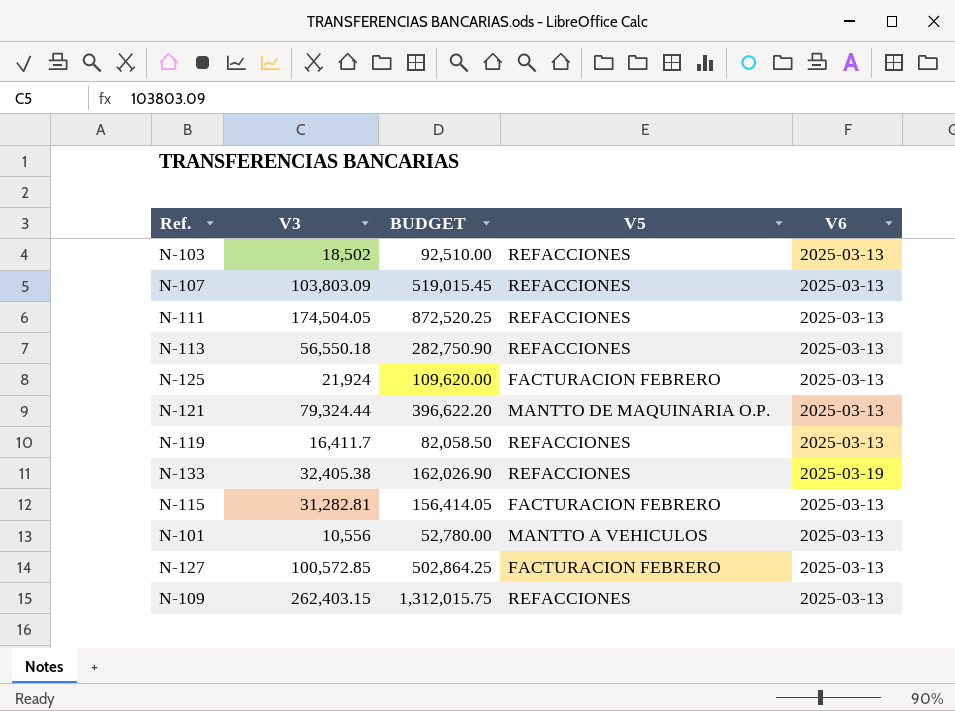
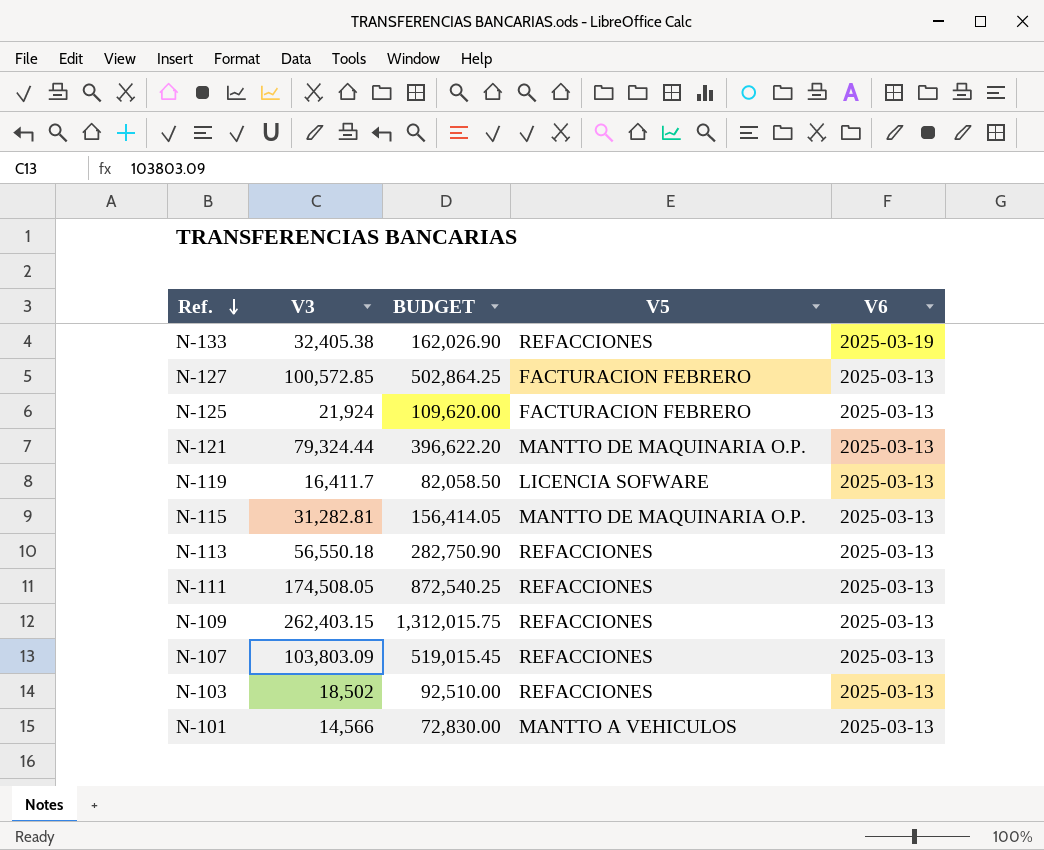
row order: none -> Ref. descending
N-119 | V5: REFACCIONES -> LICENCIA SOFWARE
N-115 | V5: FACTURACION FEBRERO -> MANTTO DE MAQUINARIA O.P.
N-111 | V3: 174,504.05 -> 174,508.05
N-111 | BUDGET: 872,520.25 -> 872,540.25
N-101 | V3: 10,556 -> 14,566
N-101 | BUDGET: 52,780.00 -> 72,830.00

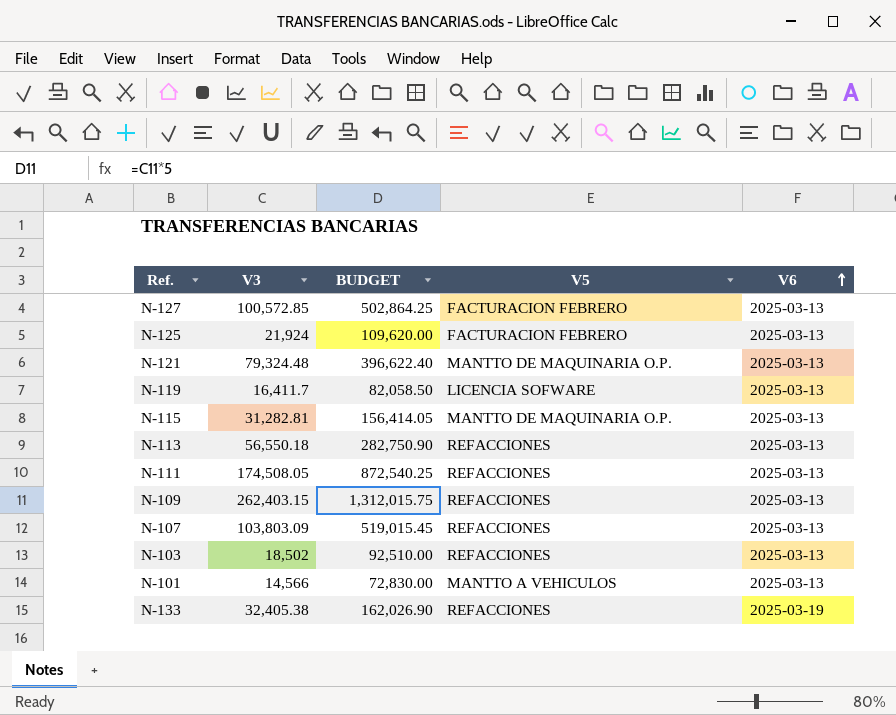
row order: Ref. descending -> V6 ascending
N-121 | V3: 79,324.44 -> 79,324.48
N-121 | BUDGET: 396,622.20 -> 396,622.40

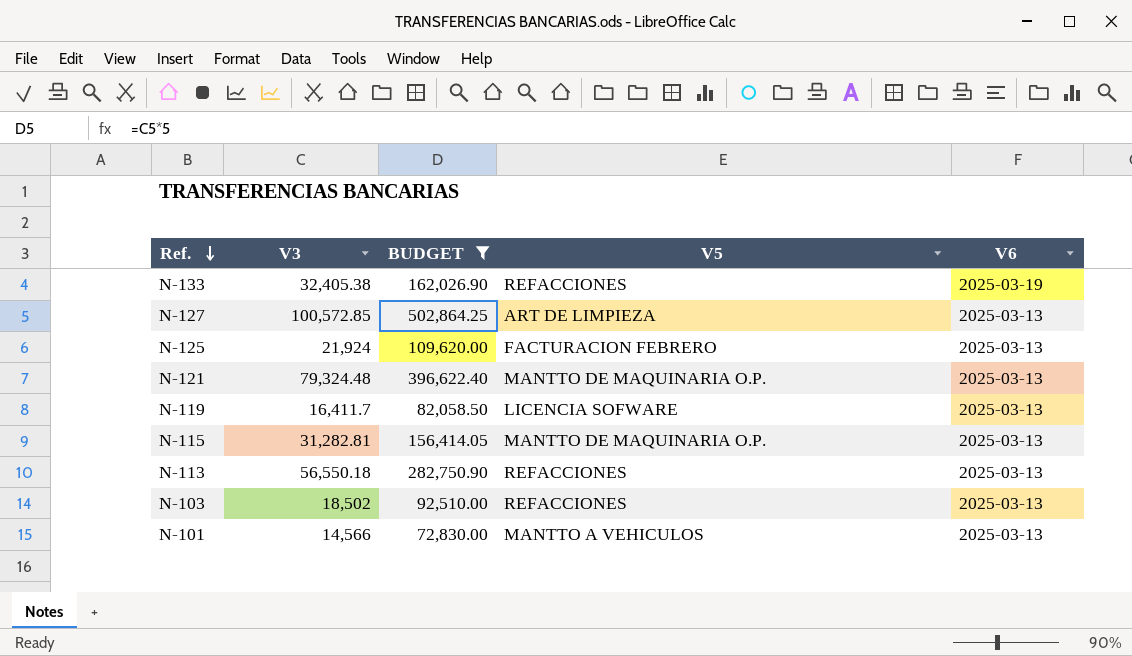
filter: none -> BUDGET <= 502,864.25
row order: V6 ascending -> Ref. descending
N-127 | V5: FACTURACION FEBRERO -> ART DE LIMPIEZA

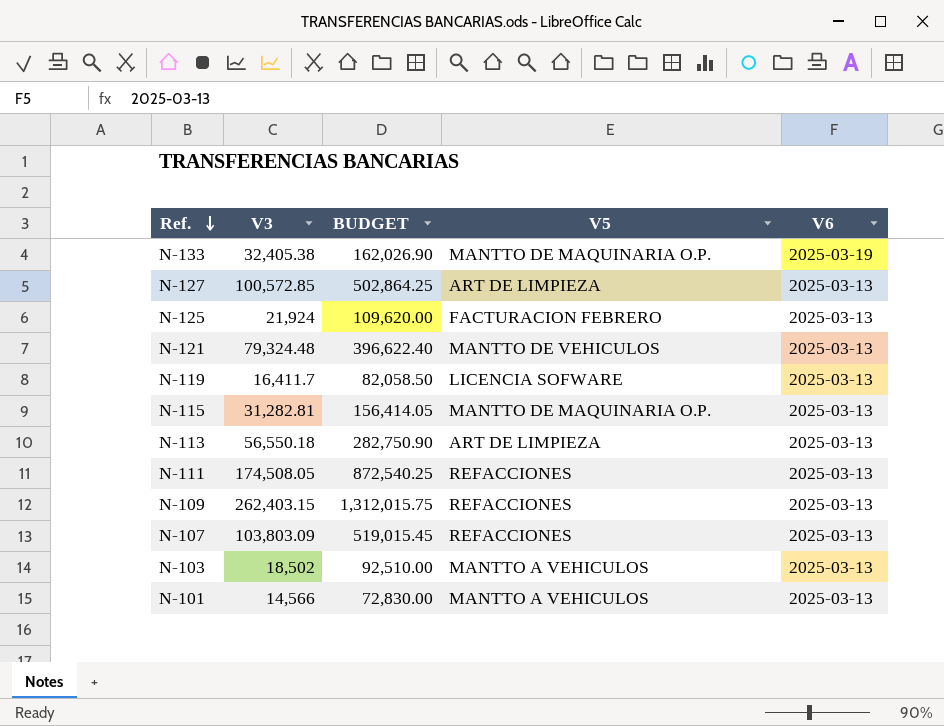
filter: BUDGET <= 502,864.25 -> none
N-133 | V5: REFACCIONES -> MANTTO DE MAQUINARIA O.P.
N-121 | V5: MANTTO DE MAQUINARIA O.P. -> MANTTO DE VEHICULOS
N-113 | V5: REFACCIONES -> ART DE LIMPIEZA
N-103 | V5: REFACCIONES -> MANTTO A VEHICULOS

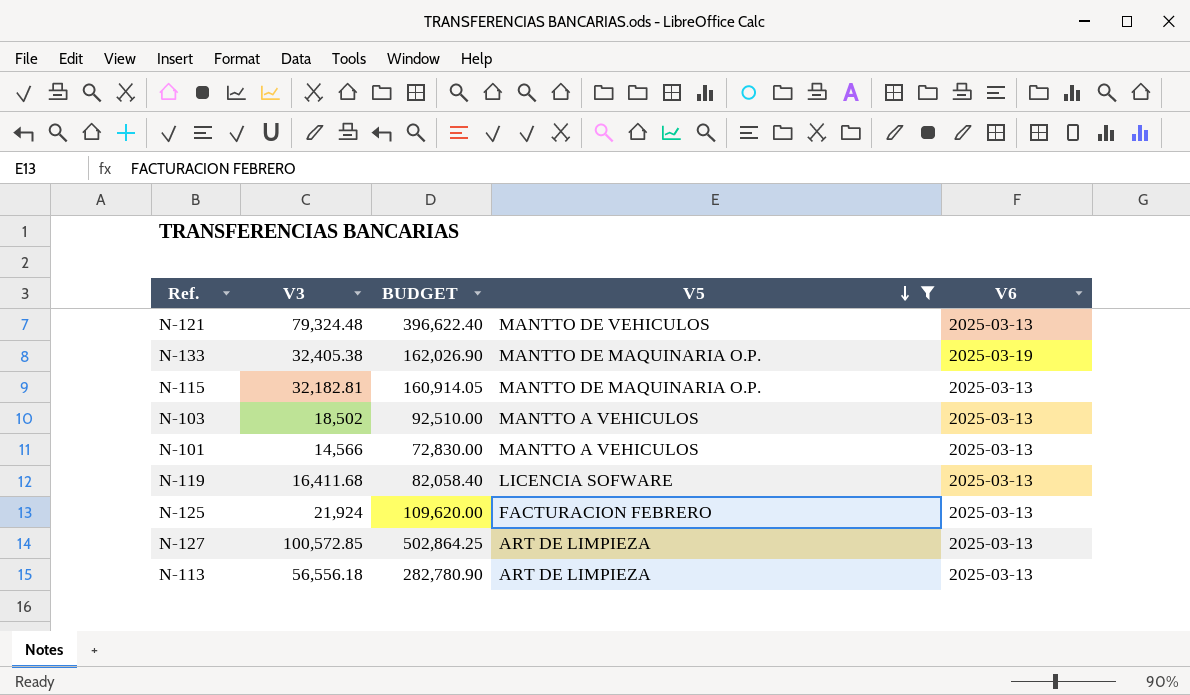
filter: none -> V5 != REFACCIONES
row order: Ref. descending -> V5 descending
N-115 | V3: 31,282.81 -> 32,182.81
N-115 | BUDGET: 156,414.05 -> 160,914.05
N-119 | V3: 16,411.7 -> 16,411.68
N-119 | BUDGET: 82,058.50 -> 82,058.40
N-113 | V3: 56,550.18 -> 56,556.18
N-113 | BUDGET: 282,750.90 -> 282,780.90

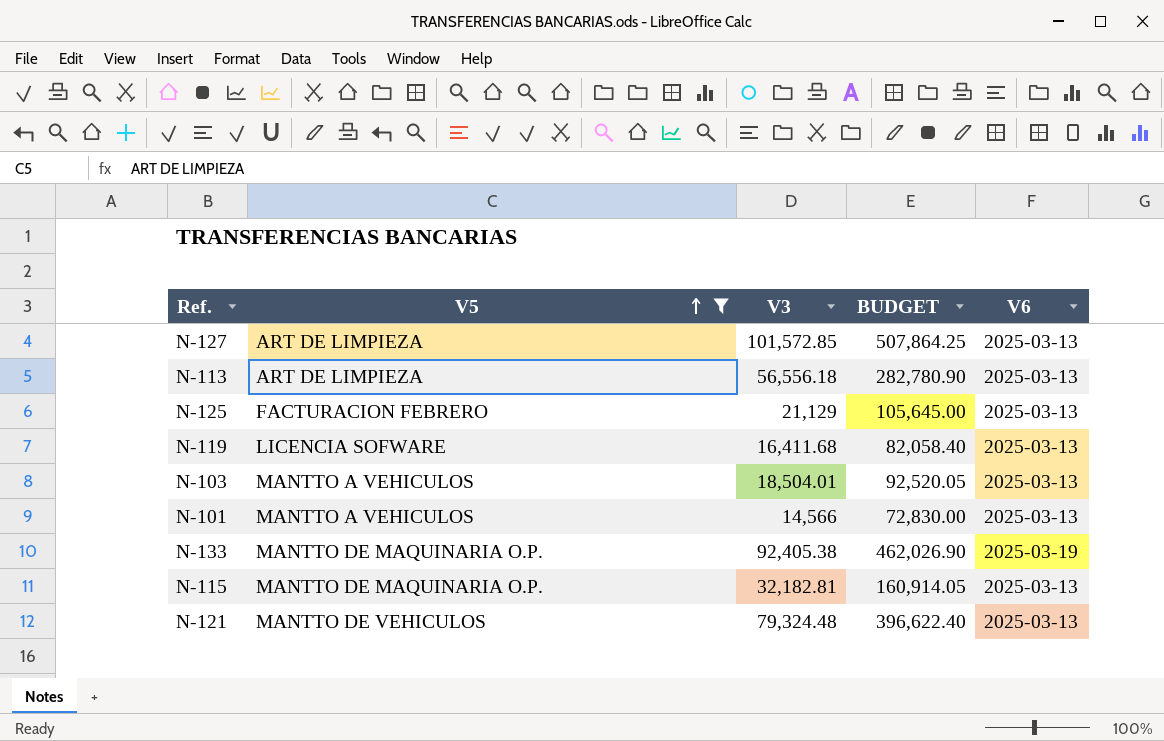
row order: V5 descending -> V5 ascending
column V5 | position: 4 -> 2
N-127 | V3: 100,572.85 -> 101,572.85
N-127 | BUDGET: 502,864.25 -> 507,864.25
N-125 | V3: 21,924 -> 21,129
N-125 | BUDGET: 109,620.00 -> 105,645.00
N-103 | V3: 18,502 -> 18,504.01
N-103 | BUDGET: 92,510.00 -> 92,520.05
N-133 | V3: 32,405.38 -> 92,405.38
N-133 | BUDGET: 162,026.90 -> 462,026.90

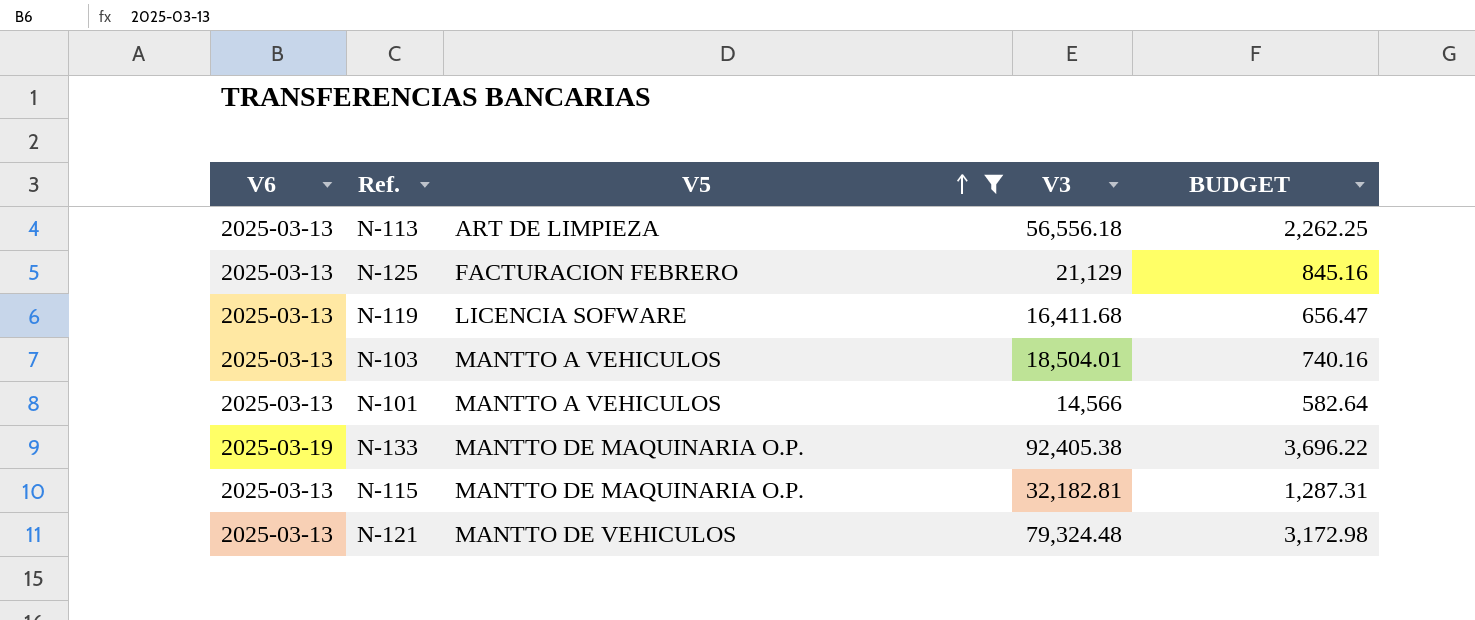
column V6 | position: 5 -> 1
column BUDGET | formula: [V3] * 5 -> [V3] * 0.04
row N-127: ART DE LIMPIEZA | 101,572.85 | 507,864.25 | 2025-03-13 -> none

